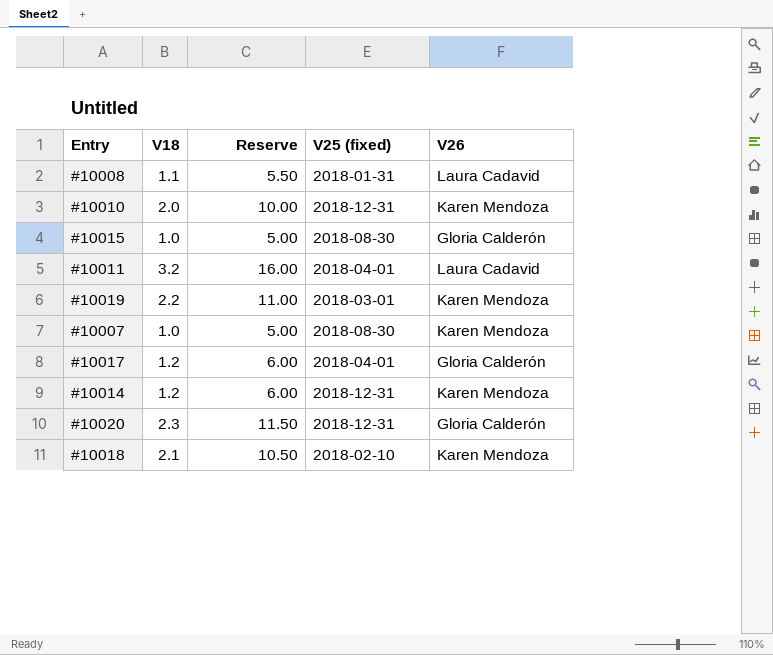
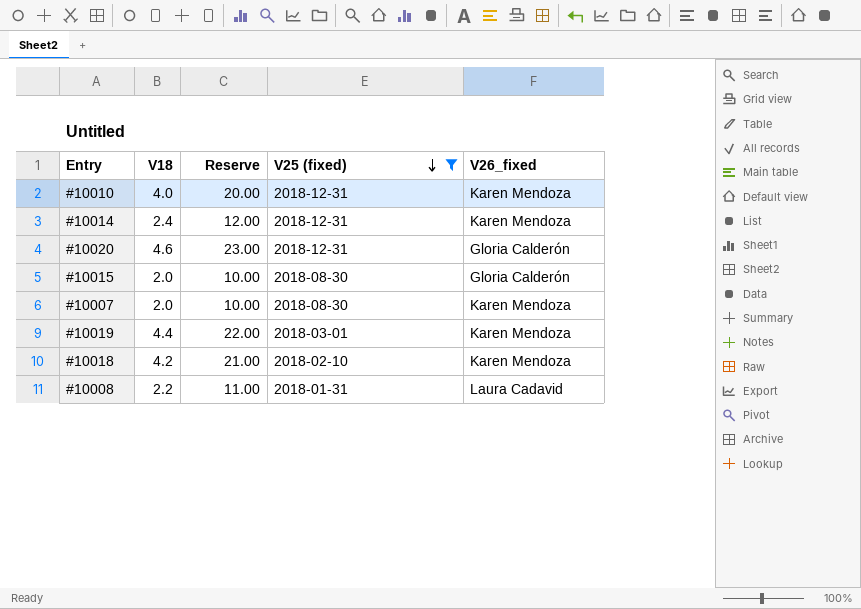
filter: none -> V25 (fixed) != 2018-04-01
row order: none -> V25 (fixed) descending
column name: V26 -> V26_fixed
#10010 | V18: 2.0 -> 4.0
#10010 | Reserve: 10.00 -> 20.00
#10014 | V18: 1.2 -> 2.4
#10014 | Reserve: 6.00 -> 12.00
#10020 | V18: 2.3 -> 4.6
#10020 | Reserve: 11.50 -> 23.00
#10015 | V18: 1.0 -> 2.0
#10015 | Reserve: 5.00 -> 10.00
#10007 | V18: 1.0 -> 2.0
#10007 | Reserve: 5.00 -> 10.00
#10019 | V18: 2.2 -> 4.4
#10019 | Reserve: 11.00 -> 22.00
#10018 | V18: 2.1 -> 4.2
#10018 | Reserve: 10.50 -> 21.00
#10008 | V18: 1.1 -> 2.2
#10008 | Reserve: 5.50 -> 11.00

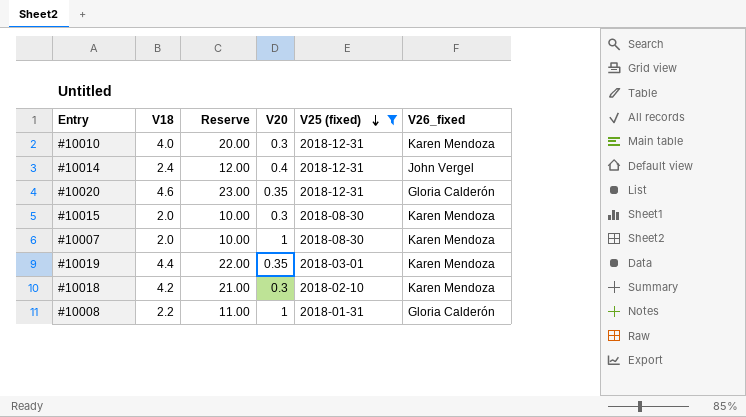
column V20 | position: none -> 4
#10014 | V26_fixed: Karen Mendoza -> John Vergel
#10015 | V26_fixed: Gloria Calderón -> Karen Mendoza
#10008 | V26_fixed: Laura Cadavid -> Gloria Calderón

